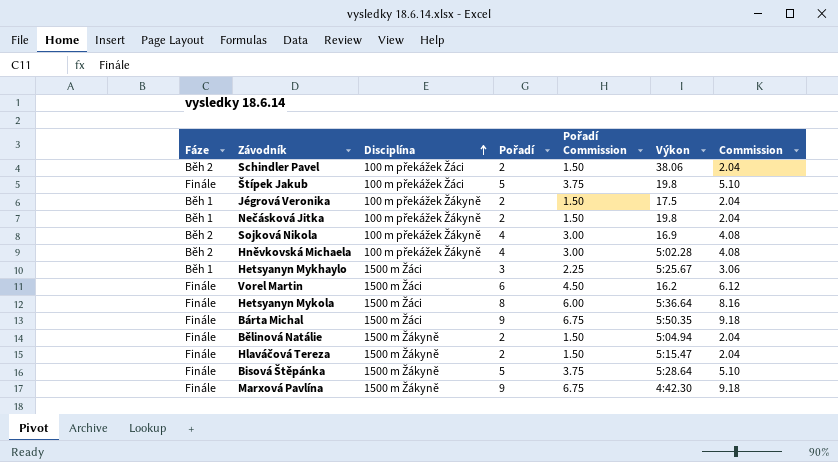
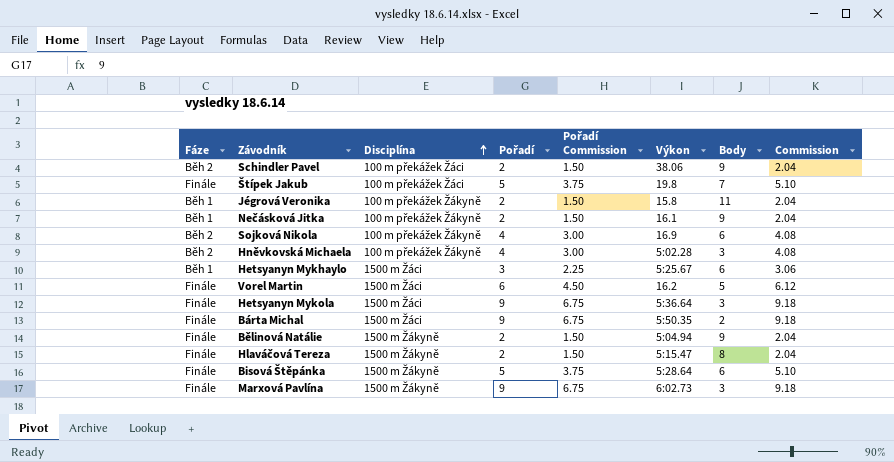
column Body | position: none -> 7
Jégrová Veronika | Výkon: 17.5 -> 15.8
Nečásková Jitka | Výkon: 19.8 -> 16.1
Hetsyanyn Mykola | Pořadí: 8 -> 9
Hetsyanyn Mykola | Pořadí Commission: 6.00 -> 6.75
Hetsyanyn Mykola | Commission: 8.16 -> 9.18
Marxová Pavlína | Výkon: 4:42.30 -> 6:02.73

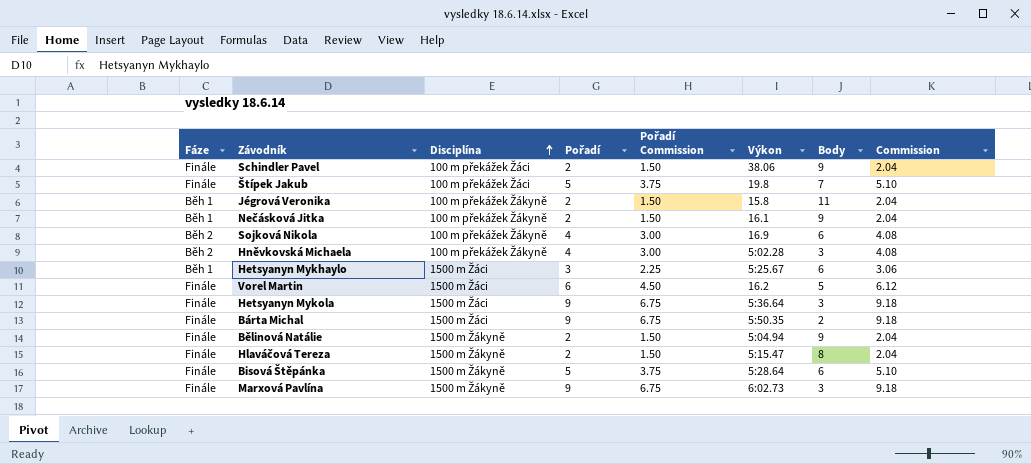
Schindler Pavel | Fáze: Běh 2 -> Finále

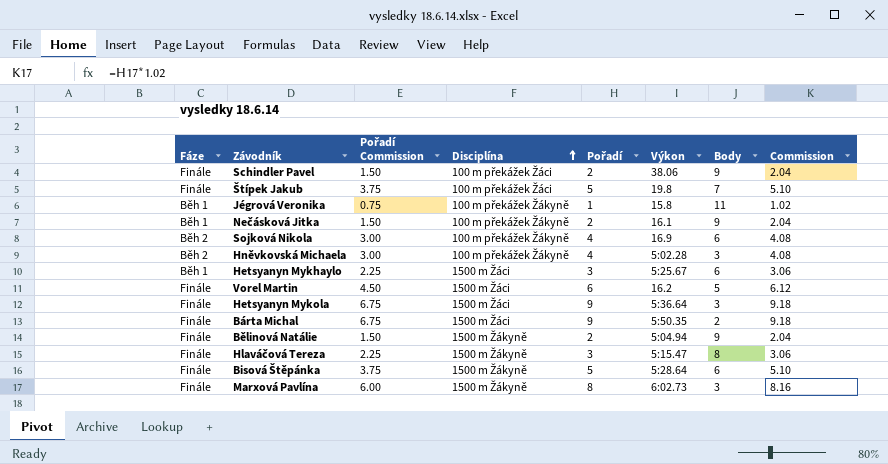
column Pořadí Commission | position: 5 -> 3
Jégrová Veronika | Pořadí Commission: 1.50 -> 0.75
Jégrová Veronika | Pořadí: 2 -> 1
Jégrová Veronika | Commission: 2.04 -> 1.02
Hlaváčová Tereza | Pořadí Commission: 1.50 -> 2.25
Hlaváčová Tereza | Pořadí: 2 -> 3
Hlaváčová Tereza | Commission: 2.04 -> 3.06
Marxová Pavlína | Pořadí Commission: 6.75 -> 6.00
Marxová Pavlína | Pořadí: 9 -> 8
Marxová Pavlína | Commission: 9.18 -> 8.16

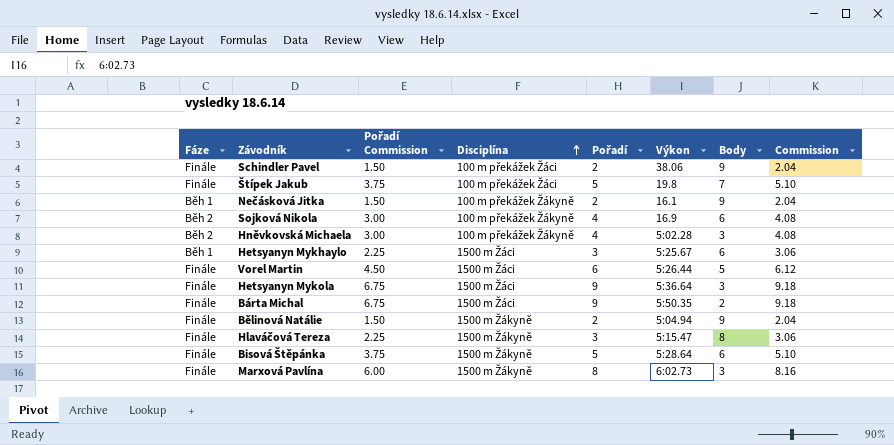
row Jégrová Veronika: Běh 1 | 0.75 | 100 m překážek Žákyně | 1 | 15.8 | 11 | 1.02 -> none
Vorel Martin | Výkon: 16.2 -> 5:26.44

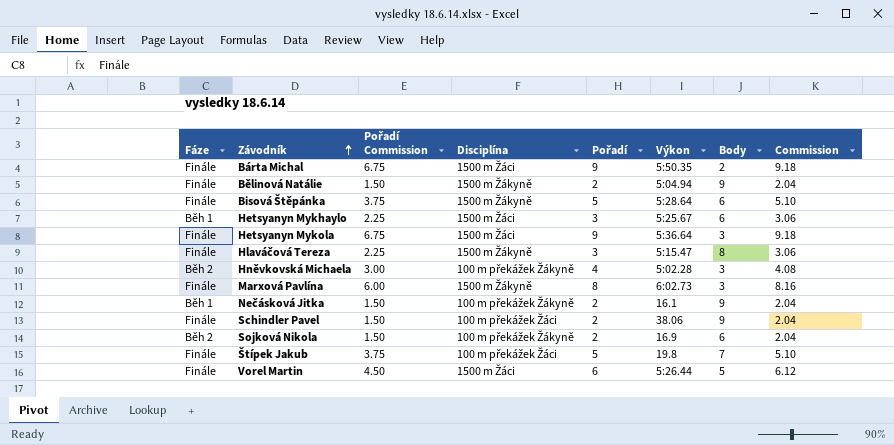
row order: Disciplína ascending -> Závodník ascending
Sojková Nikola | Pořadí Commission: 3.00 -> 1.50
Sojková Nikola | Pořadí: 4 -> 2
Sojková Nikola | Commission: 4.08 -> 2.04

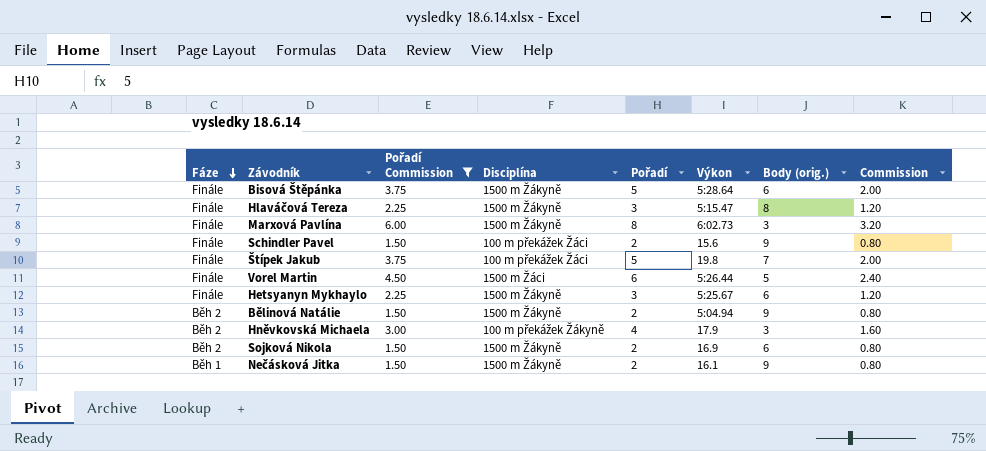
filter: none -> Pořadí Commission != 6.75
row order: Závodník ascending -> Fáze descending
column name: Body -> Body (orig.)
column Commission | formula: [Pořadí] * 1.02 -> [Pořadí] * 0.4
Schindler Pavel | Výkon: 38.06 -> 15.6
Hetsyanyn Mykhaylo | Fáze: Běh 1 -> Finále
Hetsyanyn Mykhaylo | Disciplína: 1500 m Žáci -> 1500 m Žákyně
Bělinová Natálie | Fáze: Finále -> Běh 2
Hněvkovská Michaela | Výkon: 5:02.28 -> 17.9
Sojková Nikola | Disciplína: 100 m překážek Žákyně -> 1500 m Žákyně
Nečásková Jitka | Disciplína: 100 m překážek Žákyně -> 1500 m Žákyně

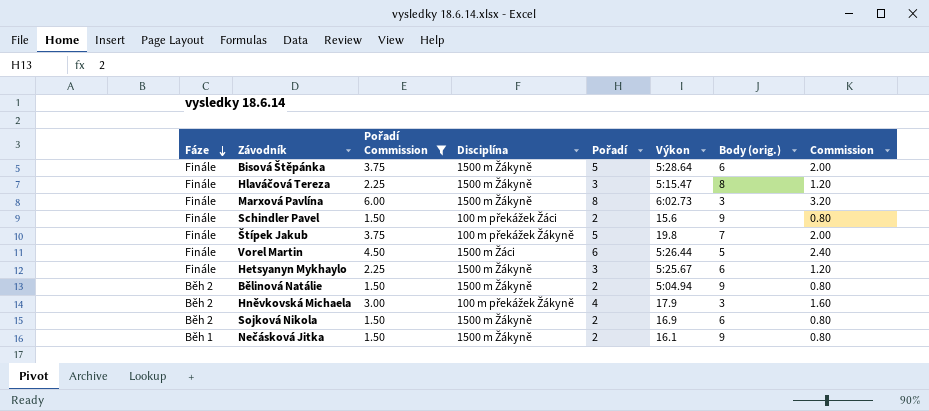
Štípek Jakub | Disciplína: 100 m překážek Žáci -> 100 m překážek Žákyně

